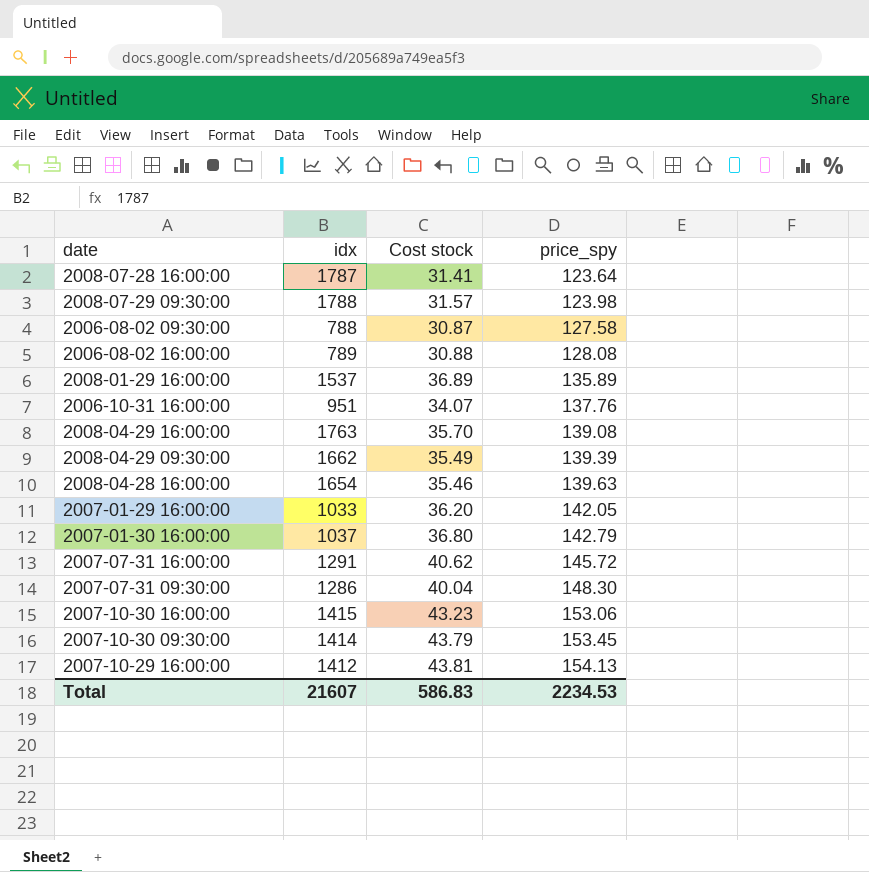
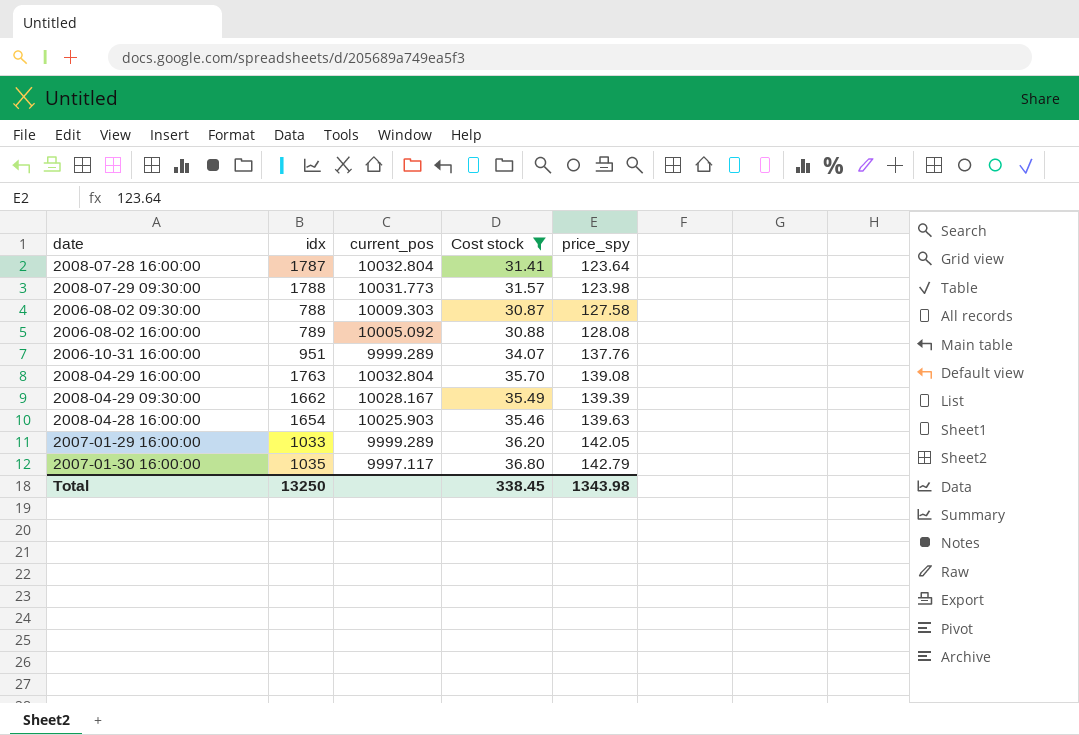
filter: none -> Cost stock <= 36.80
column current_pos | position: none -> 3
2007-01-30 16:00:00 | idx: 1037 -> 1035
Total | idx: 21607 -> 13250
Total | Cost stock: 586.83 -> 338.45
Total | price_spy: 2234.53 -> 1343.98

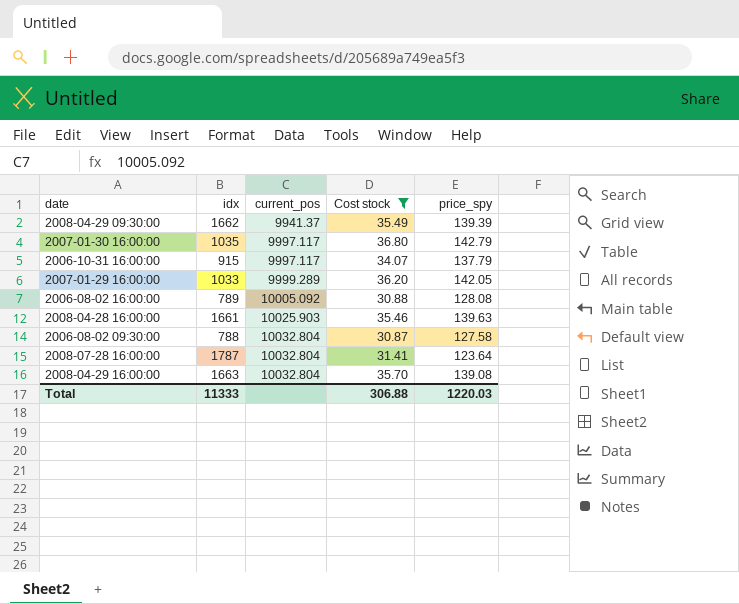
row order: price_spy ascending -> current_pos ascending
row 2008-07-29 09:30:00: 1788 | 10031.773 | 31.57 | 123.98 -> none
2008-04-29 09:30:00 | current_pos: 10028.167 -> 9941.37
2006-10-31 16:00:00 | idx: 951 -> 915
2006-10-31 16:00:00 | current_pos: 9999.289 -> 9997.117
2006-10-31 16:00:00 | price_spy: 137.76 -> 137.79
2008-04-28 16:00:00 | idx: 1654 -> 1661
2006-08-02 09:30:00 | current_pos: 10009.303 -> 10032.804
2008-04-29 16:00:00 | idx: 1763 -> 1663
Total | idx: 13250 -> 11333
Total | Cost stock: 338.45 -> 306.88
Total | price_spy: 1343.98 -> 1220.03

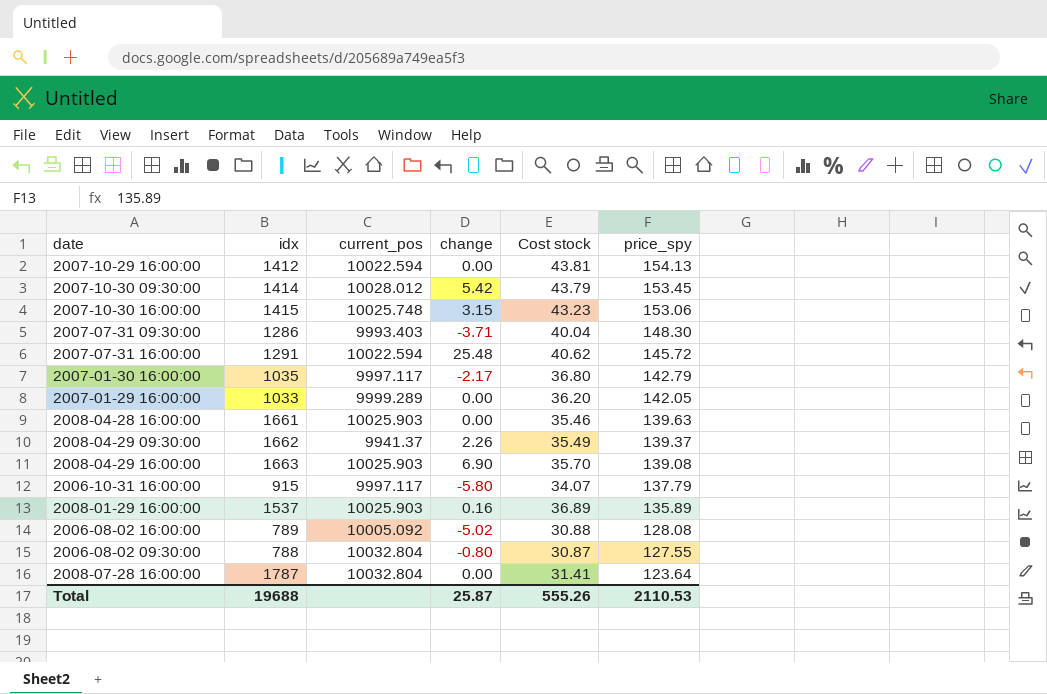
filter: Cost stock <= 36.80 -> none
row order: current_pos ascending -> price_spy descending
column change | position: none -> 4
2008-04-29 09:30:00 | price_spy: 139.39 -> 139.37
2008-04-29 16:00:00 | current_pos: 10032.804 -> 10025.903
2006-08-02 09:30:00 | price_spy: 127.58 -> 127.55
Total | idx: 11333 -> 19688
Total | Cost stock: 306.88 -> 555.26
Total | price_spy: 1220.03 -> 2110.53

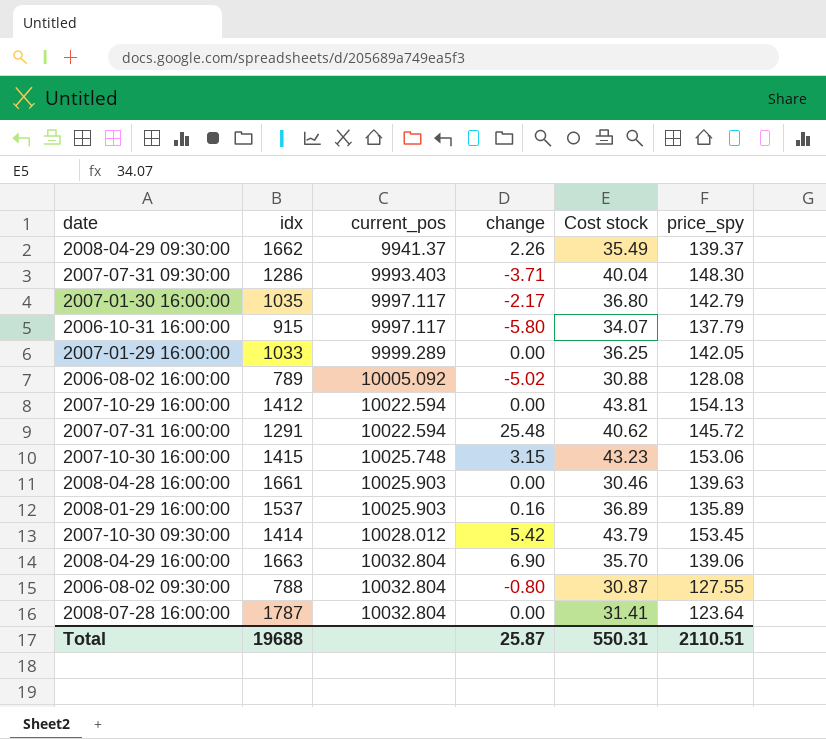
row order: price_spy descending -> current_pos ascending
2007-01-29 16:00:00 | Cost stock: 36.20 -> 36.25
2008-04-28 16:00:00 | Cost stock: 35.46 -> 30.46
2008-04-29 16:00:00 | current_pos: 10025.903 -> 10032.804
2008-04-29 16:00:00 | price_spy: 139.08 -> 139.06
Total | Cost stock: 555.26 -> 550.31
Total | price_spy: 2110.53 -> 2110.51

